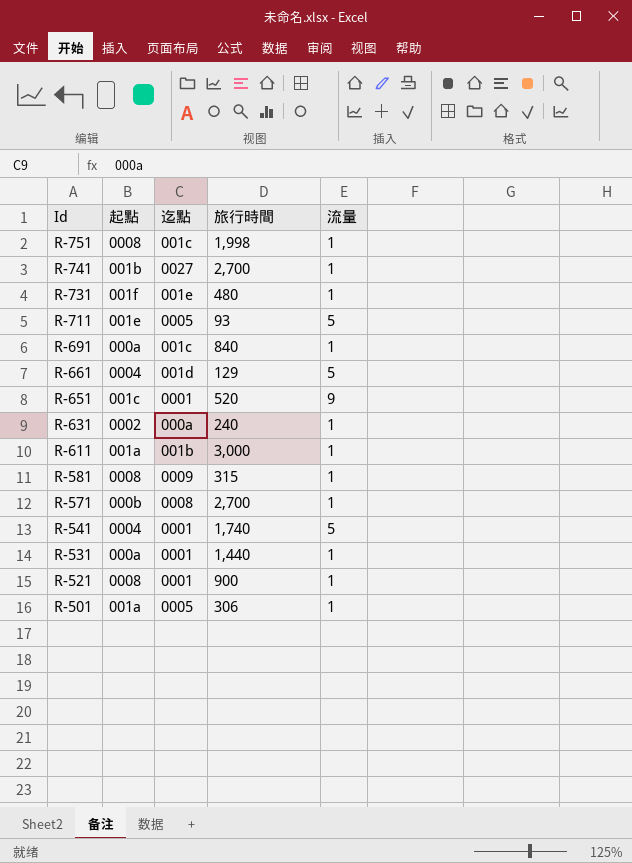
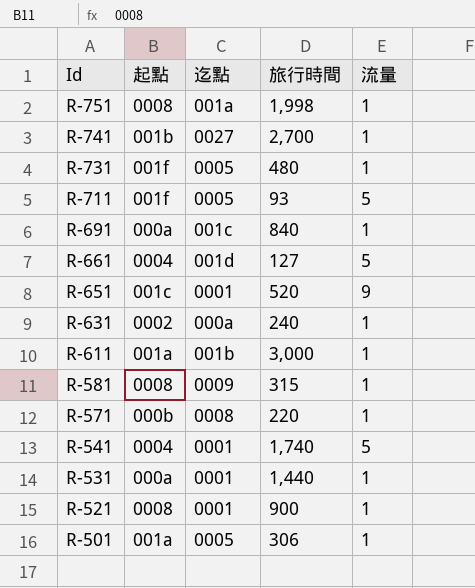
R-751 | 迄點: 001c -> 001a
R-731 | 迄點: 001e -> 0005
R-711 | 起點: 001e -> 001f
R-661 | 旅行時間: 129 -> 127
R-571 | 旅行時間: 2,700 -> 220

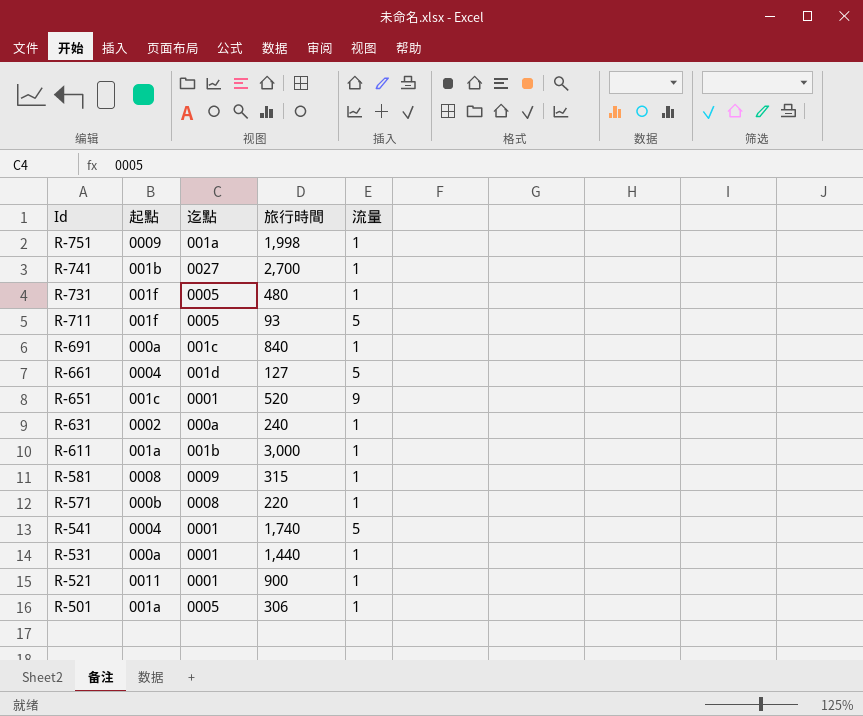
R-751 | 起點: 0008 -> 0009
R-521 | 起點: 0008 -> 0011

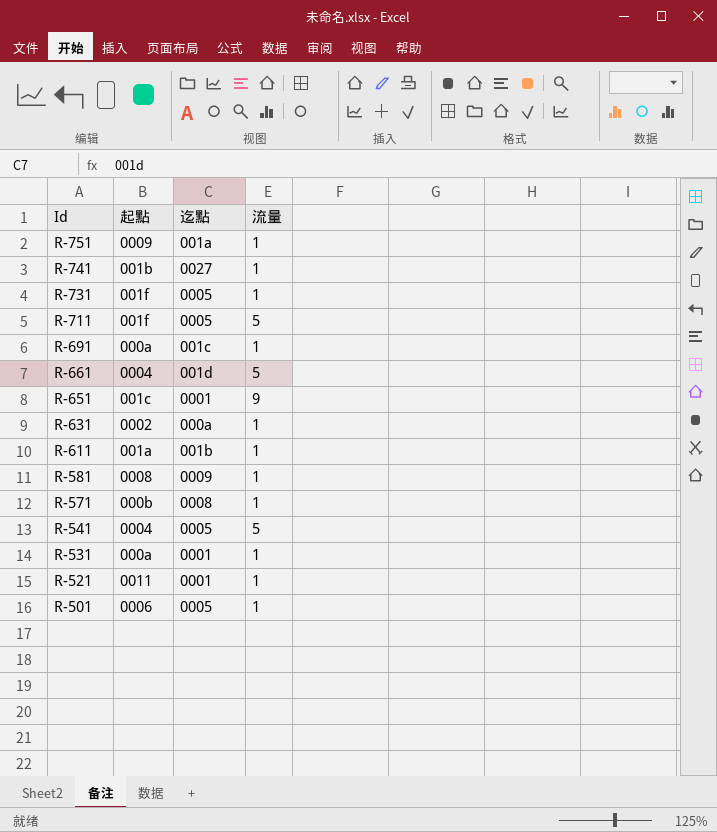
column 旅行時間 | position: 4 -> none
R-541 | 迄點: 0001 -> 0005
R-501 | 起點: 001a -> 0006

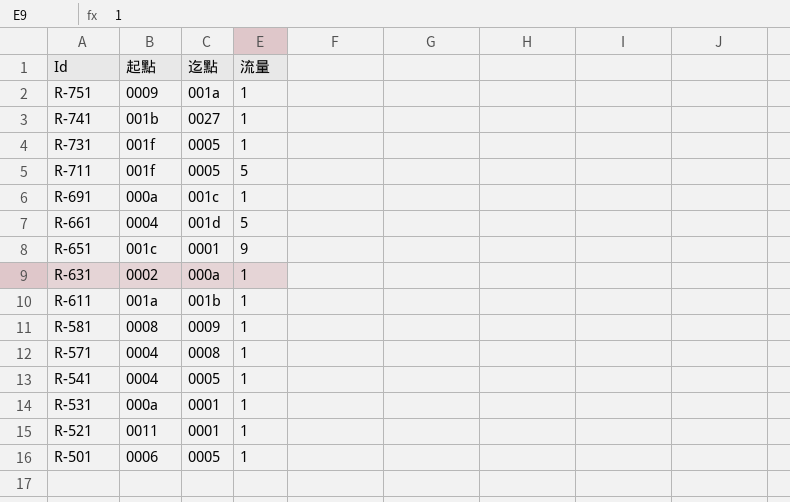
R-571 | 起點: 000b -> 0004
R-541 | 流量: 5 -> 1

